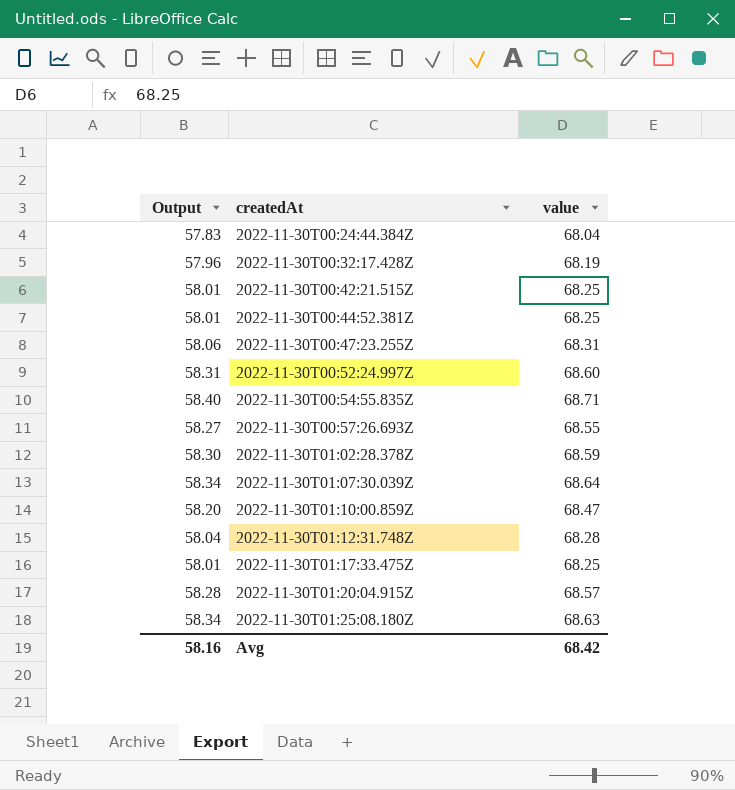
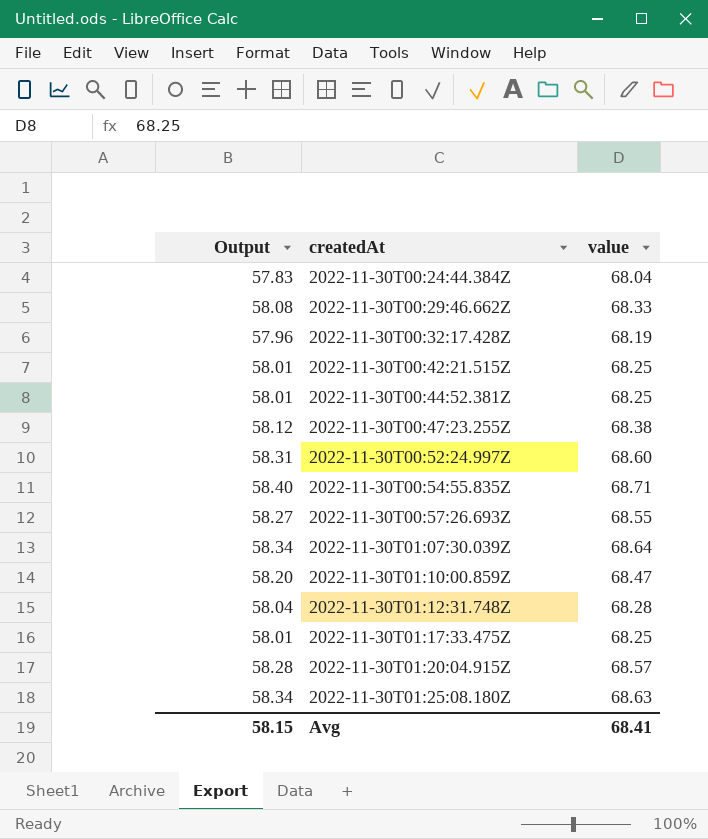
row 2022-11-30T01:02:28.378Z: 58.30 | 68.59 -> none
row 2022-11-30T00:29:46.662Z: none -> 58.08 | 68.33
2022-11-30T00:47:23.255Z | Output: 58.06 -> 58.12
2022-11-30T00:47:23.255Z | value: 68.31 -> 68.38
Avg | Output: 58.16 -> 58.15
Avg | value: 68.42 -> 68.41

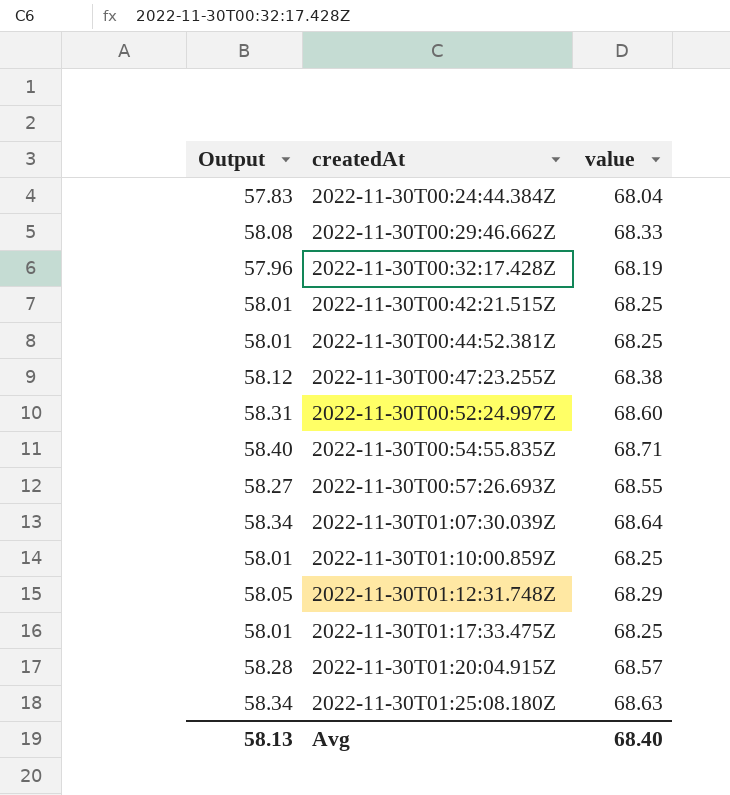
2022-11-30T01:10:00.859Z | Output: 58.20 -> 58.01
2022-11-30T01:10:00.859Z | value: 68.47 -> 68.25
2022-11-30T01:12:31.748Z | Output: 58.04 -> 58.05
2022-11-30T01:12:31.748Z | value: 68.28 -> 68.29
Avg | Output: 58.15 -> 58.13
Avg | value: 68.41 -> 68.40

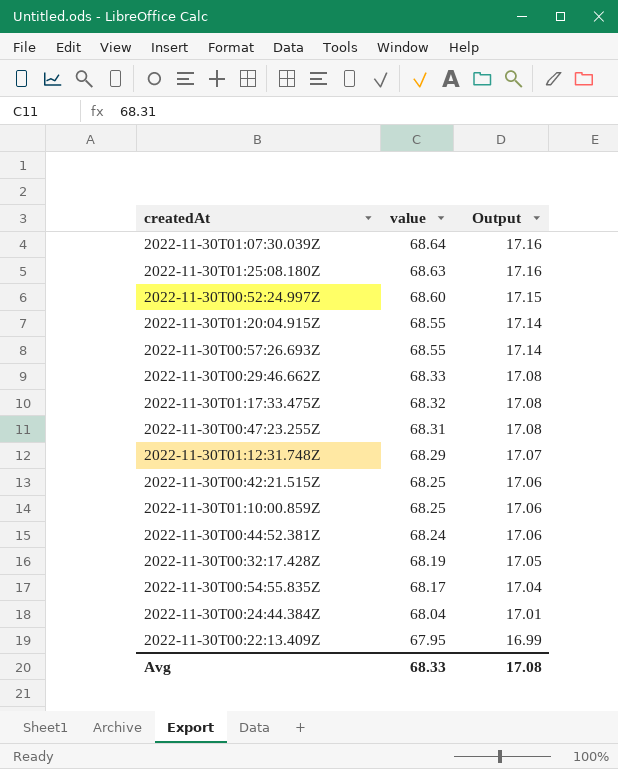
row order: createdAt ascending -> value descending
column Output | formula: [value] * 0.85 -> [value] * 0.25
column Output | position: 1 -> 3
2022-11-30T01:20:04.915Z | value: 68.57 -> 68.55
2022-11-30T01:17:33.475Z | value: 68.25 -> 68.32
2022-11-30T00:47:23.255Z | value: 68.38 -> 68.31
2022-11-30T00:44:52.381Z | value: 68.25 -> 68.24
2022-11-30T00:54:55.835Z | value: 68.71 -> 68.17
row 2022-11-30T00:22:13.409Z: none -> 67.95 | 16.99
Avg | value: 68.40 -> 68.33
Avg | Output: 58.13 -> 17.08

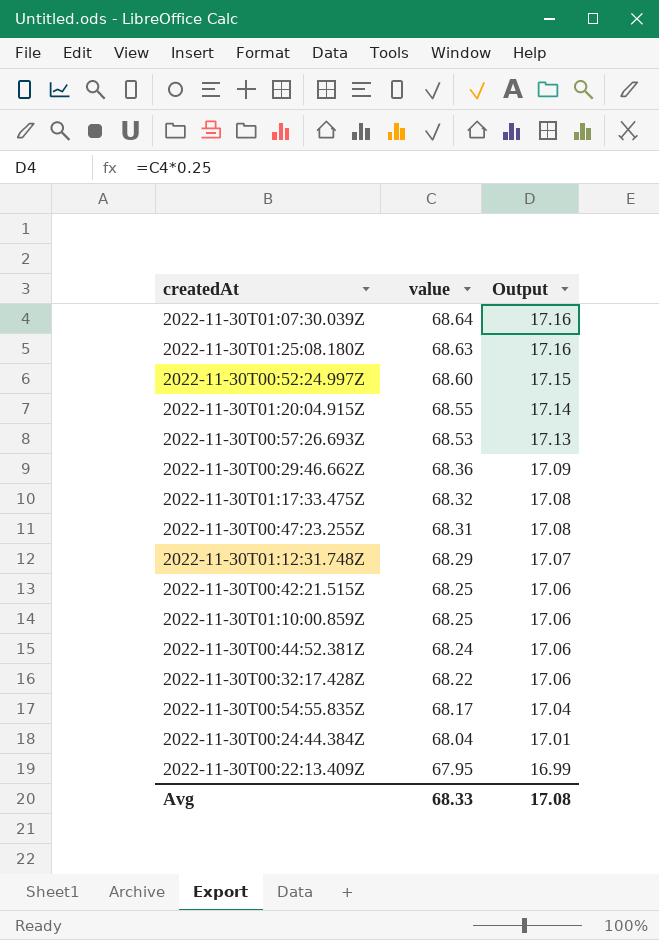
2022-11-30T00:57:26.693Z | value: 68.55 -> 68.53
2022-11-30T00:57:26.693Z | Output: 17.14 -> 17.13
2022-11-30T00:29:46.662Z | value: 68.33 -> 68.36
2022-11-30T00:29:46.662Z | Output: 17.08 -> 17.09
2022-11-30T00:32:17.428Z | value: 68.19 -> 68.22
2022-11-30T00:32:17.428Z | Output: 17.05 -> 17.06

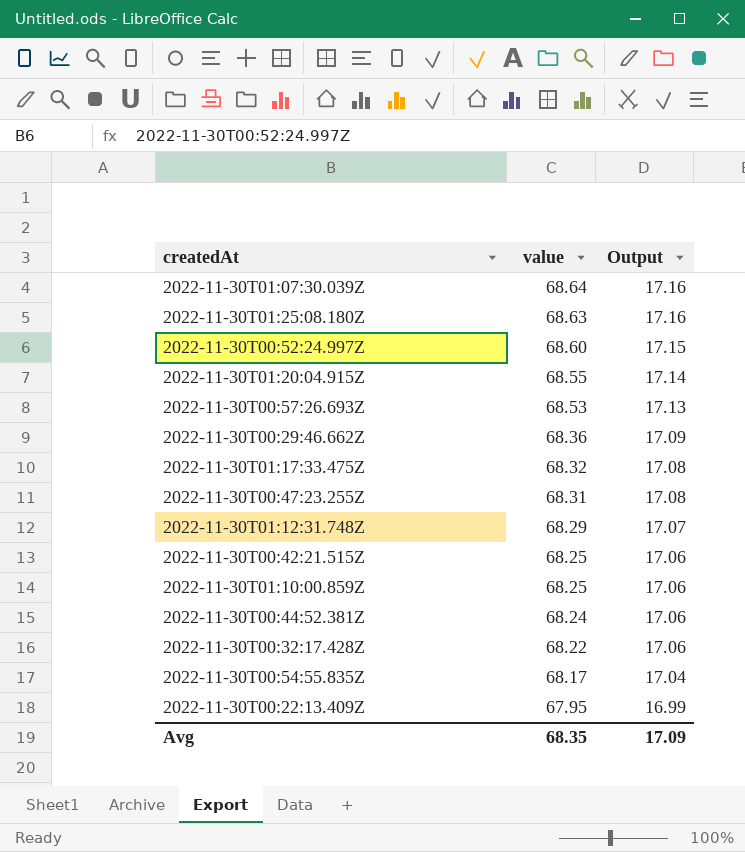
row 2022-11-30T00:24:44.384Z: 68.04 | 17.01 -> none
Avg | value: 68.33 -> 68.35
Avg | Output: 17.08 -> 17.09

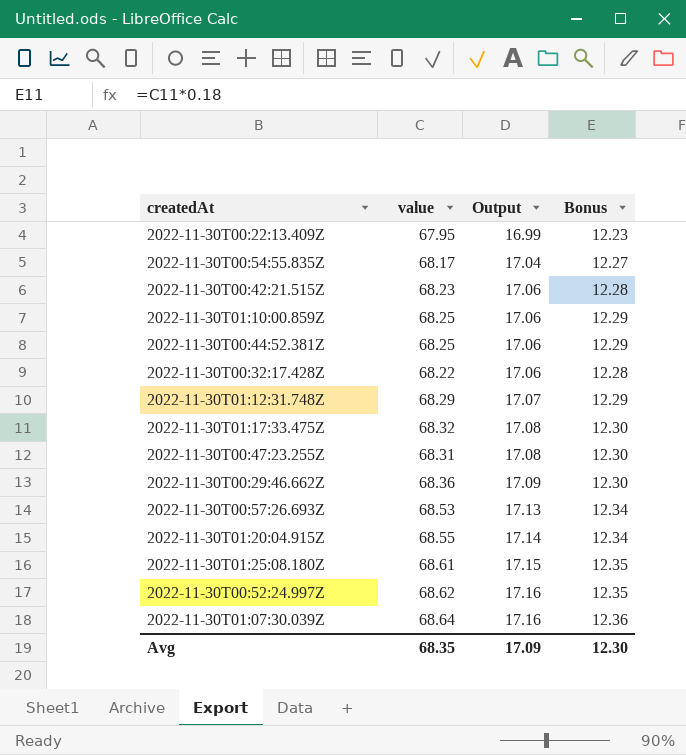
row order: value descending -> Output ascending
column Bonus | formula: none -> [value] * 0.18
2022-11-30T00:42:21.515Z | value: 68.25 -> 68.23
2022-11-30T00:44:52.381Z | value: 68.24 -> 68.25
2022-11-30T01:25:08.180Z | value: 68.63 -> 68.61
2022-11-30T01:25:08.180Z | Output: 17.16 -> 17.15
2022-11-30T00:52:24.997Z | value: 68.60 -> 68.62
2022-11-30T00:52:24.997Z | Output: 17.15 -> 17.16

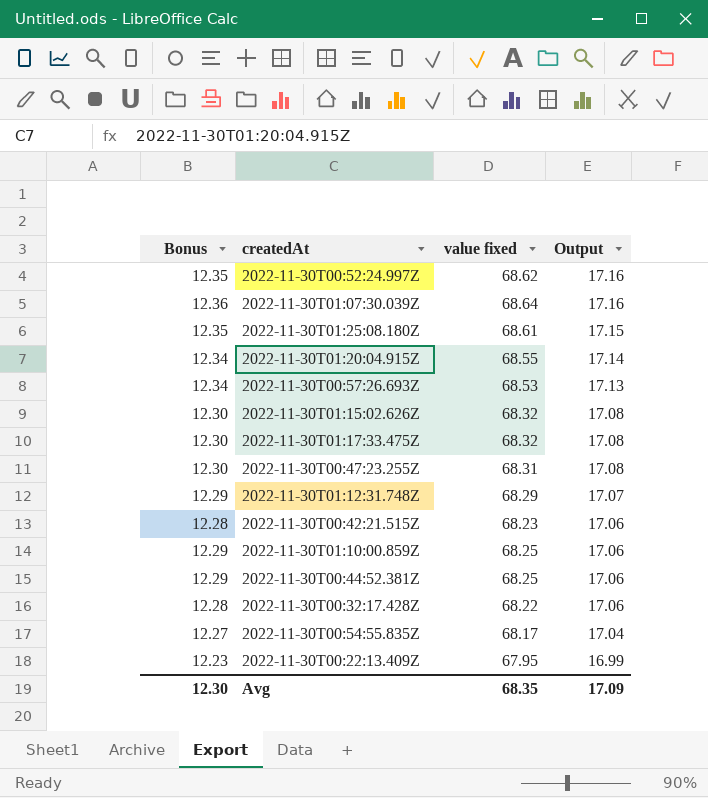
row order: Output ascending -> Output descending
column Bonus | position: 4 -> 1
column name: value -> value fixed
row 2022-11-30T00:29:46.662Z: 68.36 | 17.09 | 12.30 -> none
row 2022-11-30T01:15:02.626Z: none -> 12.30 | 68.32 | 17.08

